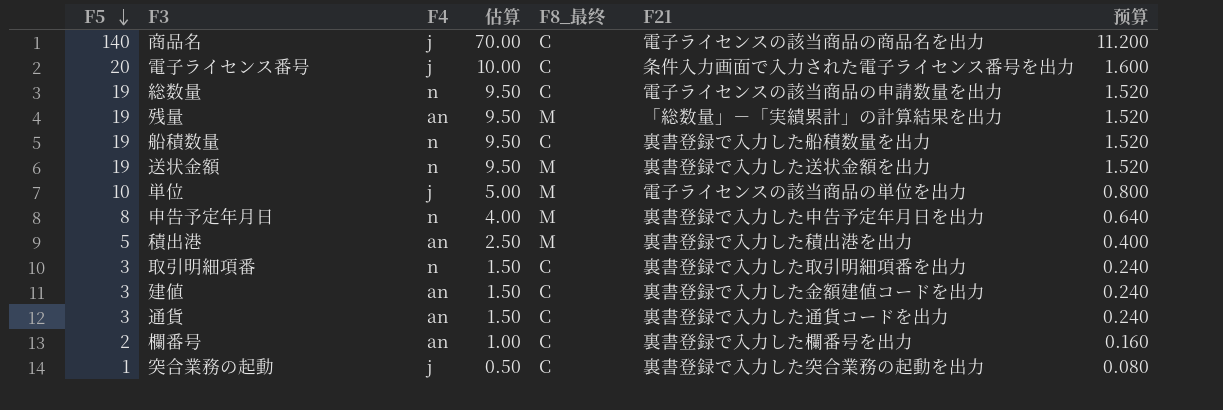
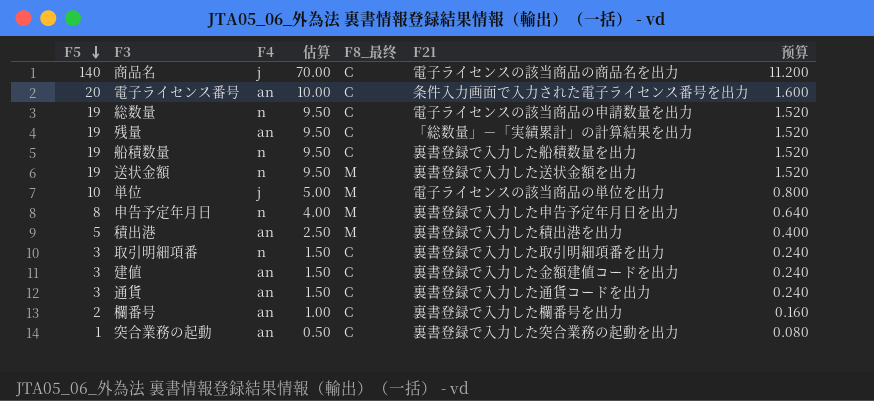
電子ライセンス番号 | F4: j -> an
残量 | F8_最终: M -> C
突合業務の起動 | F4: j -> an

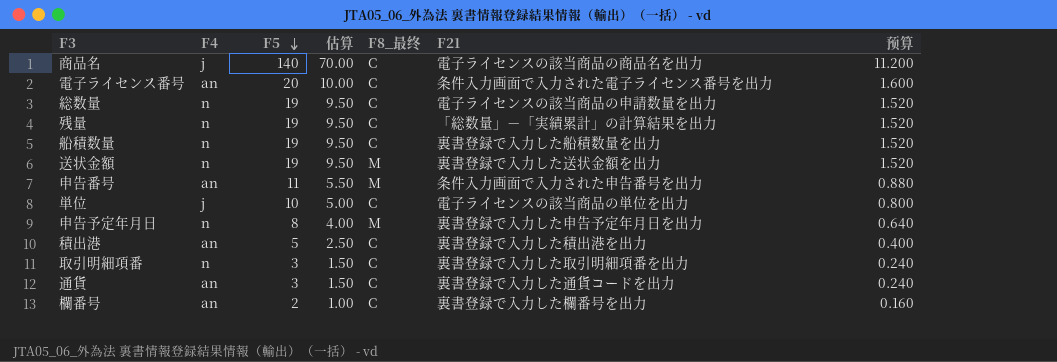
column F5 | position: 1 -> 3
row 建値: 3 | an | 1.50 | C | 裏書登録で入力した金額建値コードを出力 | 0.240 -> none
row 突合業務の起動: 1 | an | 0.50 | C | 裏書登録で入力した突合業務の起動を出力 | 0.080 -> none
残量 | F4: an -> n
row 申告番号: none -> an | 11 | 5.50 | M | 条件入力画面で入力された申告番号を出力 | 0.880
単位 | F8_最终: M -> C
積出港 | F8_最终: M -> C

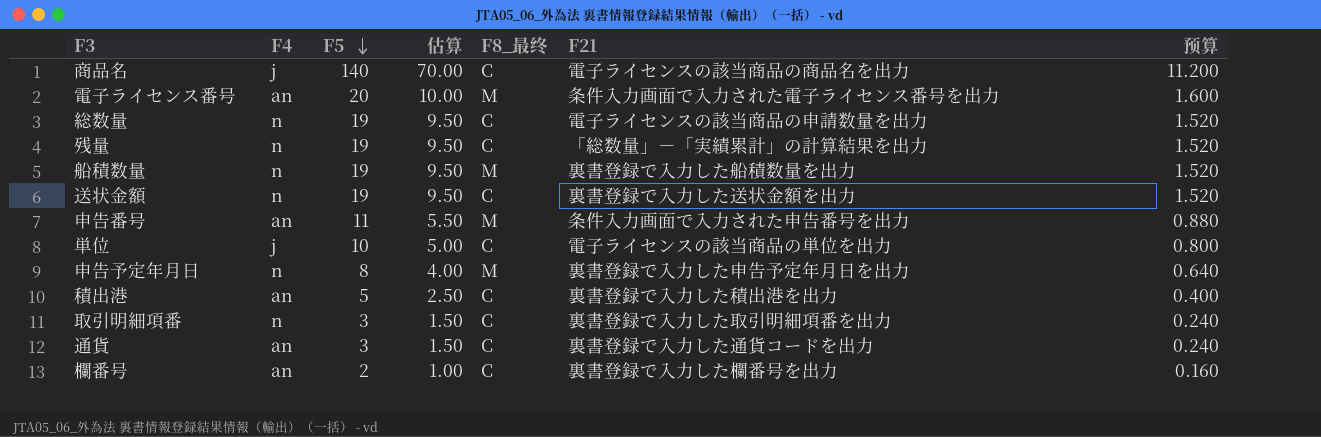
電子ライセンス番号 | F8_最终: C -> M
船積数量 | F8_最终: C -> M
送状金額 | F8_最终: M -> C

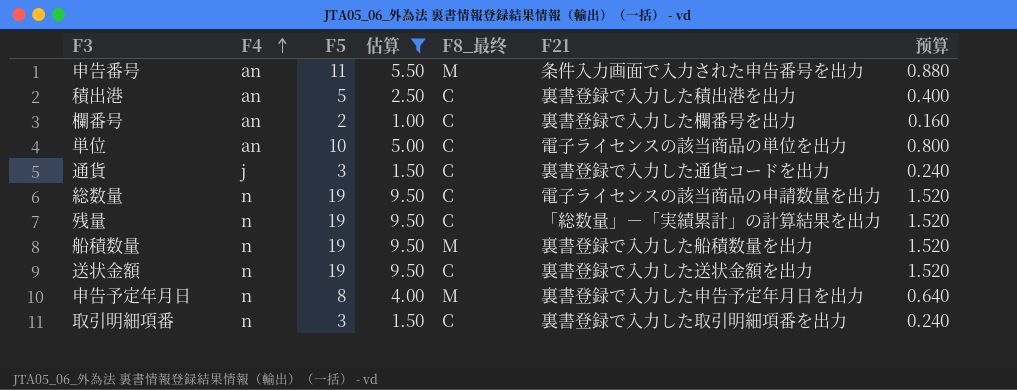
filter: none -> 估算 <= 9.50
row order: F5 descending -> F4 ascending
単位 | F4: j -> an
通貨 | F4: an -> j

